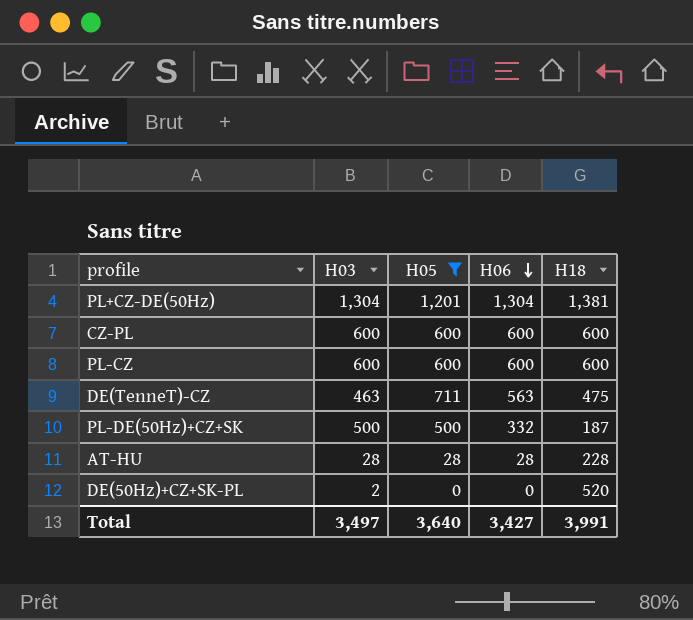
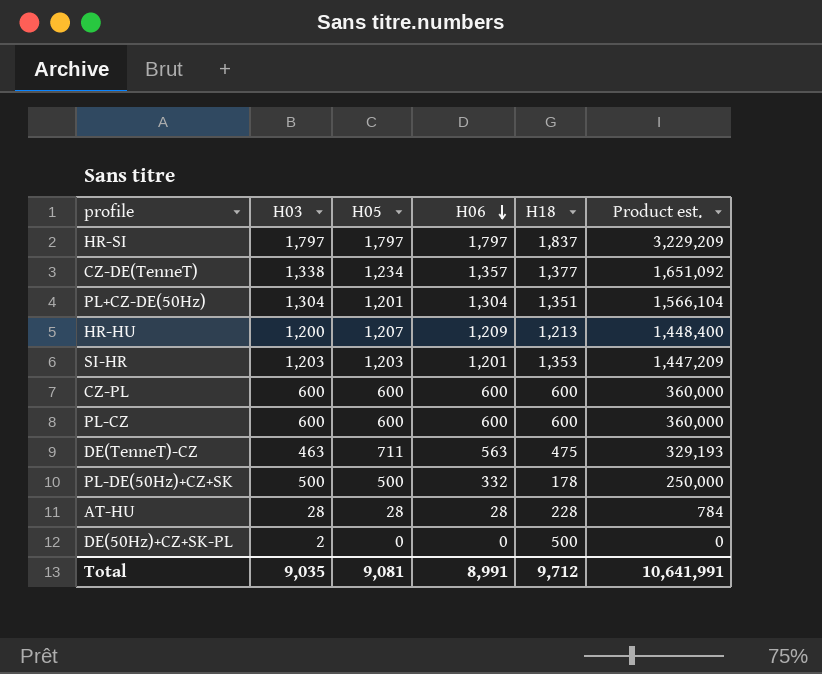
filter: H05 <= 1,201 -> none
column Product est. | formula: none -> [H03] * [H05]
PL+CZ-DE(50Hz) | H18: 1,381 -> 1,351
PL-DE(50Hz)+CZ+SK | H18: 187 -> 178
DE(50Hz)+CZ+SK-PL | H18: 520 -> 500
Total | H03: 3,497 -> 9,035
Total | H05: 3,640 -> 9,081
Total | H06: 3,427 -> 8,991
Total | H18: 3,991 -> 9,712

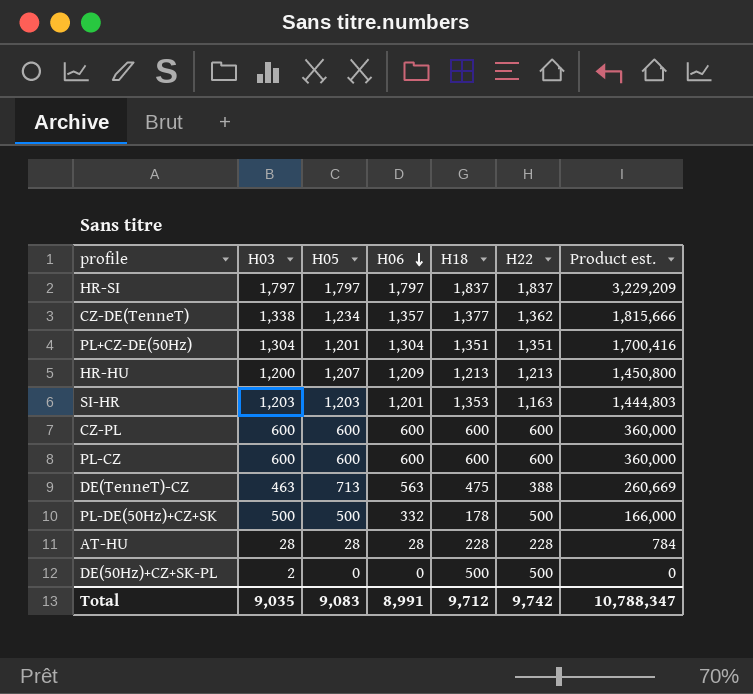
column H22 | position: none -> 6
column Product est. | formula: [H03] * [H05] -> [H03] * [H06]
DE(TenneT)-CZ | H05: 711 -> 713
Total | H05: 9,081 -> 9,083
Total | Product est.: 10,641,991 -> 10,788,347

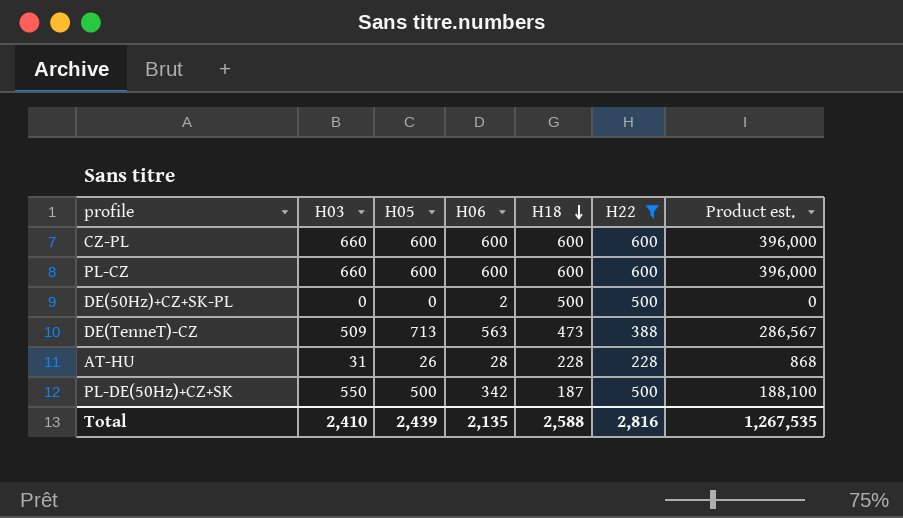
filter: none -> H22 <= 600
row order: H06 descending -> H18 descending
CZ-PL | H03: 600 -> 660
CZ-PL | Product est.: 360,000 -> 396,000
PL-CZ | H03: 600 -> 660
PL-CZ | Product est.: 360,000 -> 396,000
DE(50Hz)+CZ+SK-PL | H03: 2 -> 0
DE(50Hz)+CZ+SK-PL | H06: 0 -> 2
DE(TenneT)-CZ | H03: 463 -> 509
DE(TenneT)-CZ | H18: 475 -> 473
DE(TenneT)-CZ | Product est.: 260,669 -> 286,567
AT-HU | H03: 28 -> 31
AT-HU | H05: 28 -> 26
AT-HU | Product est.: 784 -> 868
PL-DE(50Hz)+CZ+SK | H03: 500 -> 550
PL-DE(50Hz)+CZ+SK | H06: 332 -> 342
PL-DE(50Hz)+CZ+SK | H18: 178 -> 187
PL-DE(50Hz)+CZ+SK | Product est.: 166,000 -> 188,100
Total | H03: 9,035 -> 2,410
Total | H05: 9,083 -> 2,439
Total | H06: 8,991 -> 2,135
Total | H18: 9,712 -> 2,588
Total | H22: 9,742 -> 2,816
Total | Product est.: 10,788,347 -> 1,267,535

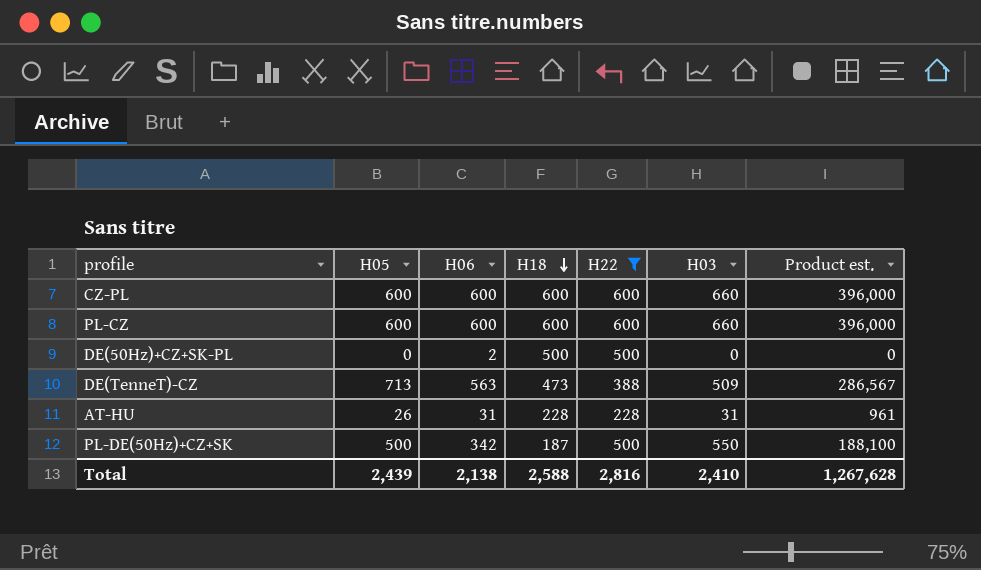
column H03 | position: 2 -> 6
AT-HU | H06: 28 -> 31
AT-HU | Product est.: 868 -> 961
Total | H06: 2,135 -> 2,138
Total | Product est.: 1,267,535 -> 1,267,628

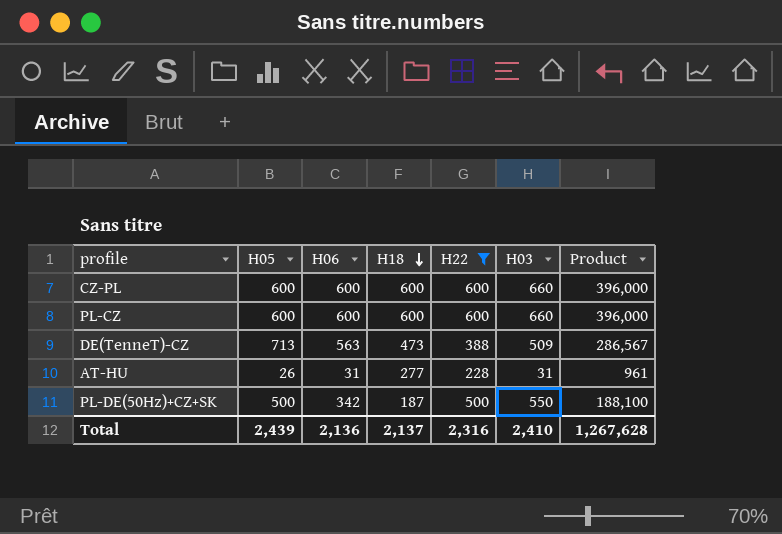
column name: Product est. -> Product
row DE(50Hz)+CZ+SK-PL: 0 | 2 | 500 | 500 | 0 | 0 -> none
AT-HU | H18: 228 -> 277
Total | H06: 2,138 -> 2,136
Total | H18: 2,588 -> 2,137
Total | H22: 2,816 -> 2,316

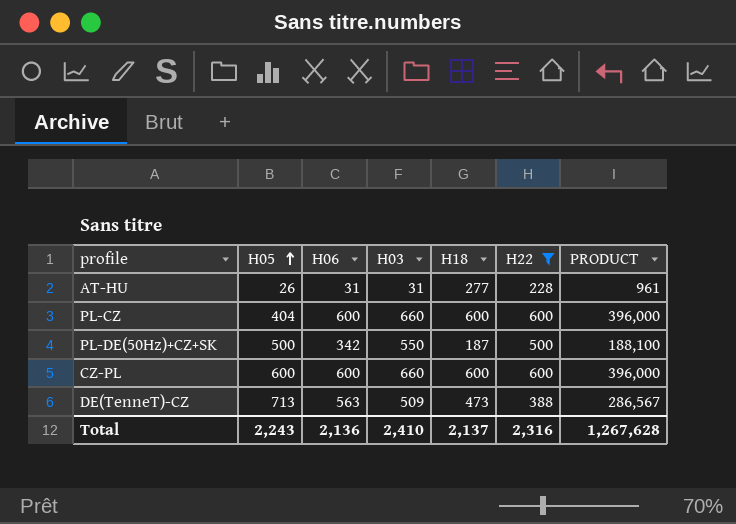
row order: H18 descending -> H05 ascending
column H03 | position: 6 -> 4
column name: Product -> PRODUCT
PL-CZ | H05: 600 -> 404
Total | H05: 2,439 -> 2,243

